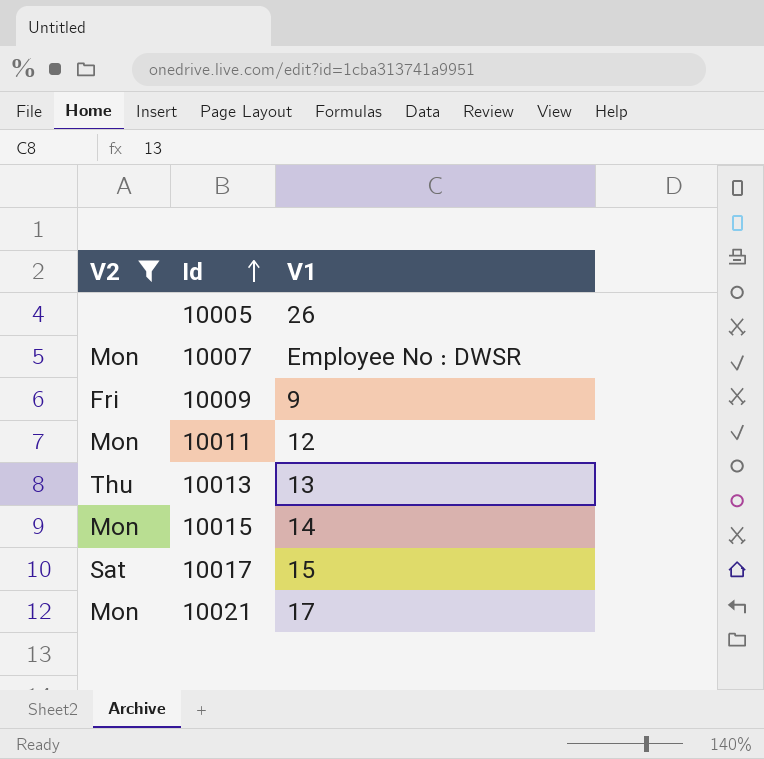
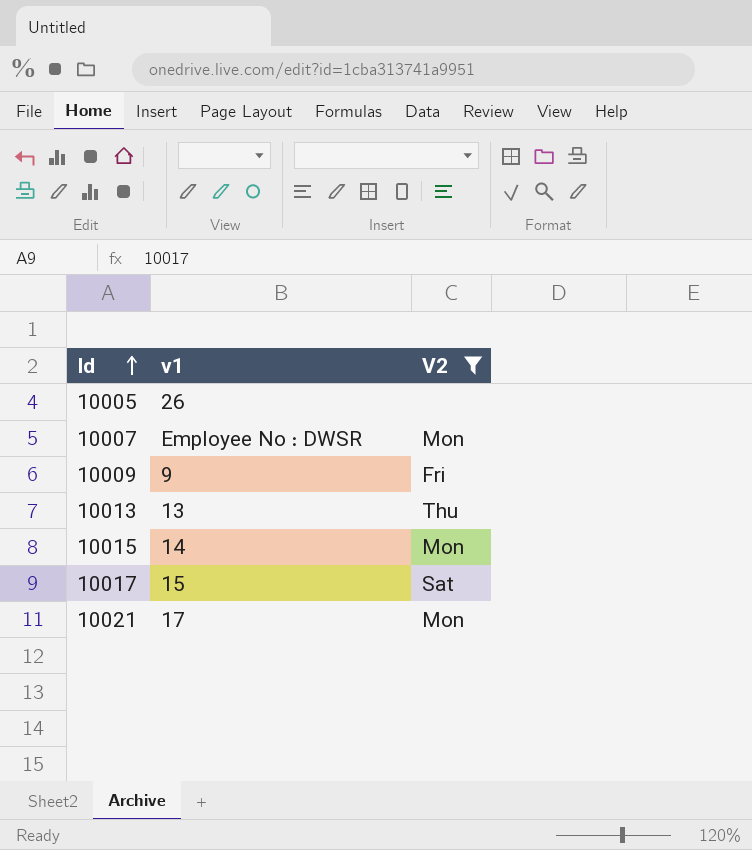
column name: V1 -> v1
column V2 | position: 1 -> 3
row 10011: Mon | 12 -> none

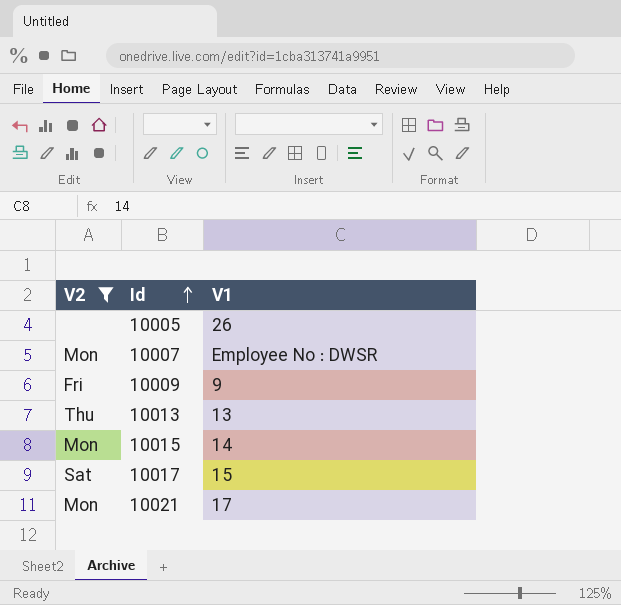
column V2 | position: 3 -> 1
column name: v1 -> V1

